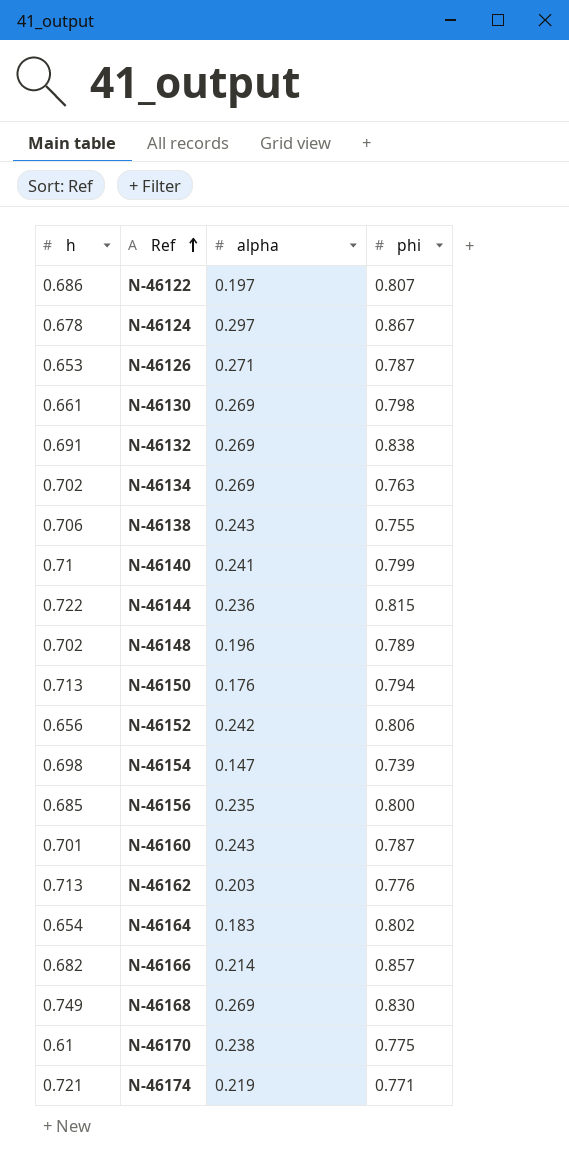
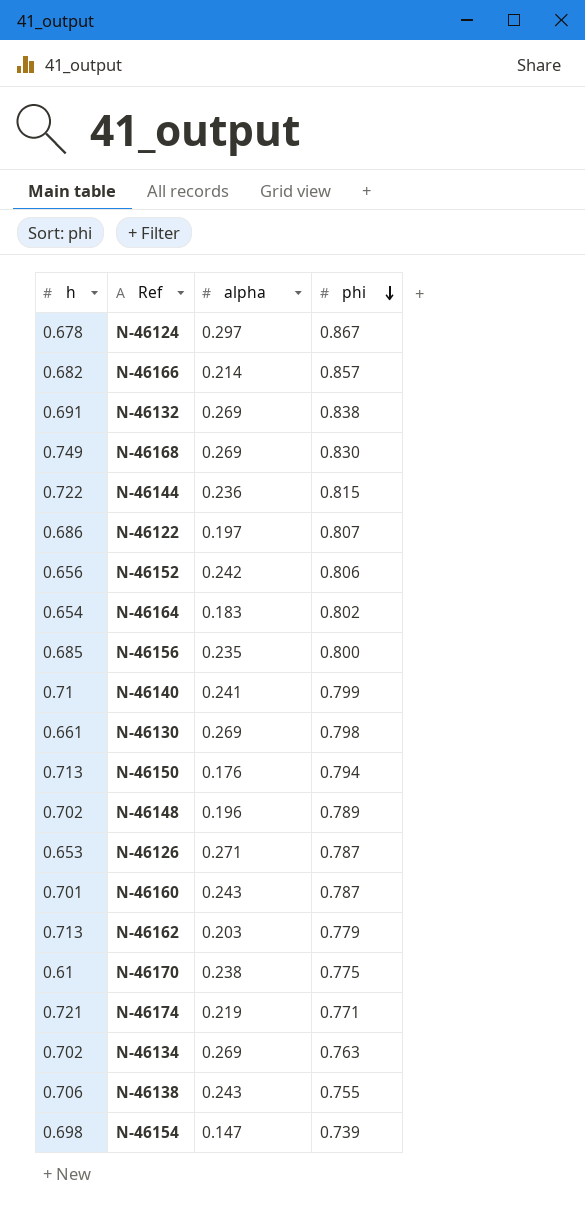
row order: Ref ascending -> phi descending
N-46162 | phi: 0.776 -> 0.779

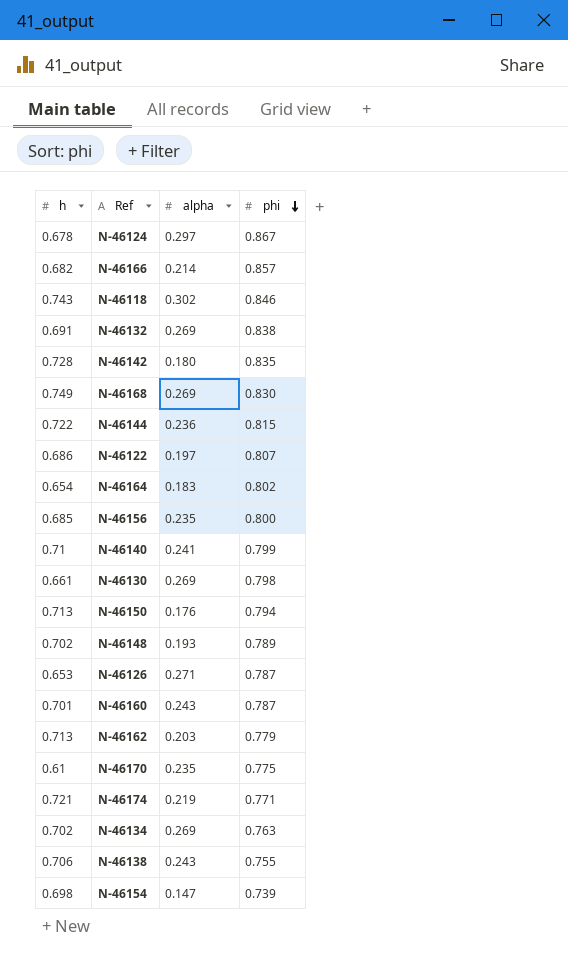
row N-46152: 0.656 | 0.242 | 0.806 -> none
row N-46118: none -> 0.743 | 0.302 | 0.846
row N-46142: none -> 0.728 | 0.180 | 0.835
N-46148 | alpha: 0.196 -> 0.193
N-46170 | alpha: 0.238 -> 0.235

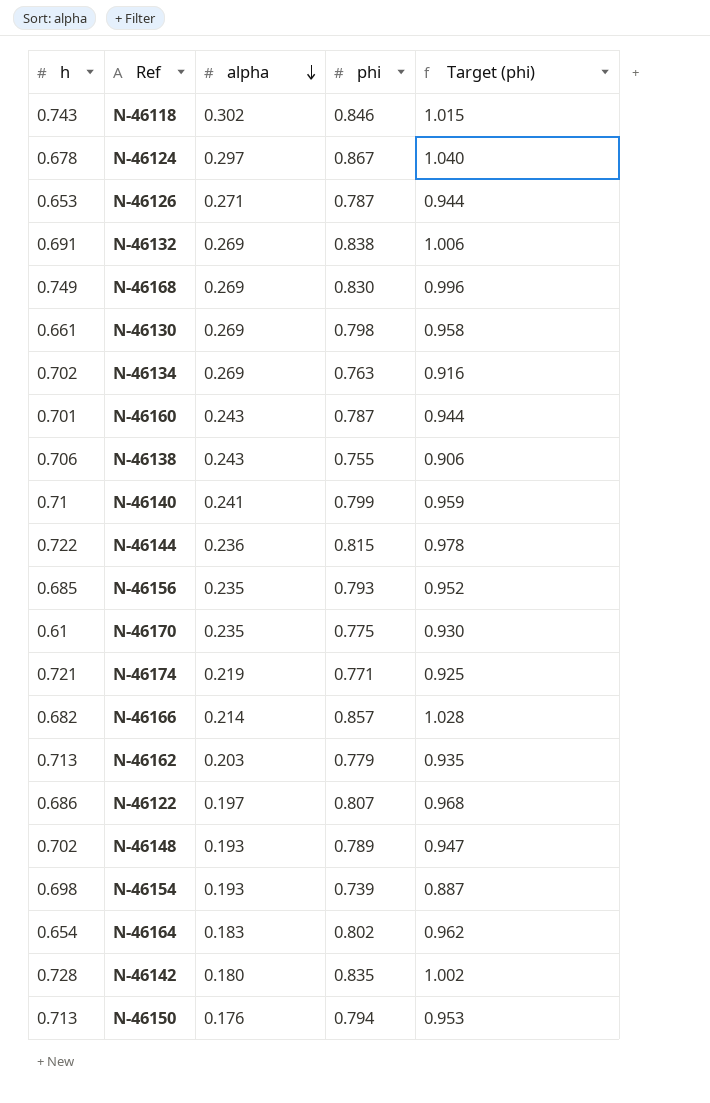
row order: phi descending -> alpha descending
column Target (phi) | formula: none -> [phi] * 1.2
N-46156 | phi: 0.800 -> 0.793
N-46154 | alpha: 0.147 -> 0.193

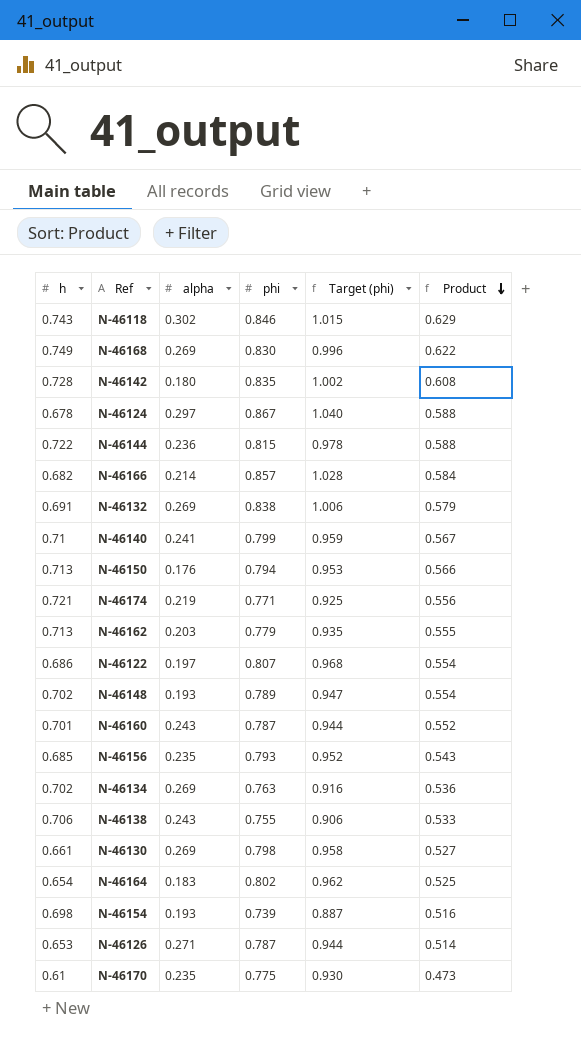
row order: alpha descending -> Product descending
column Product | formula: none -> [h] * [phi]

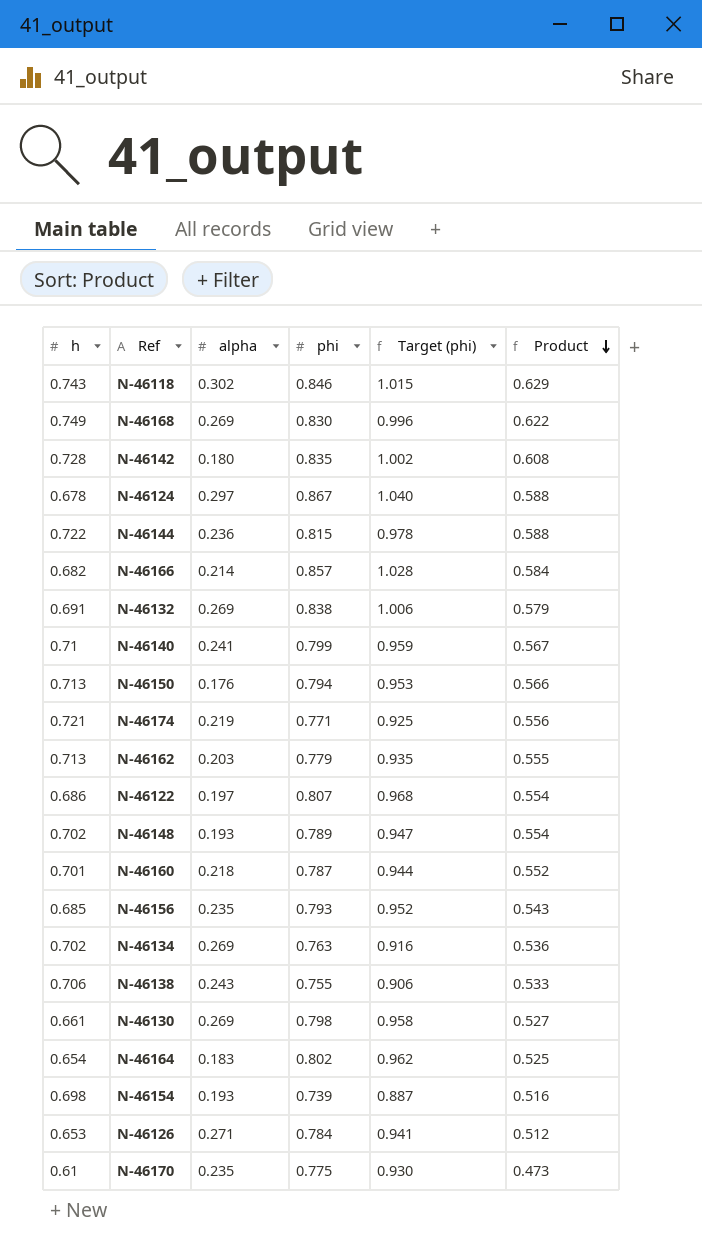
N-46160 | alpha: 0.243 -> 0.218
N-46126 | phi: 0.787 -> 0.784
N-46126 | Target (phi): 0.944 -> 0.941
N-46126 | Product: 0.514 -> 0.512

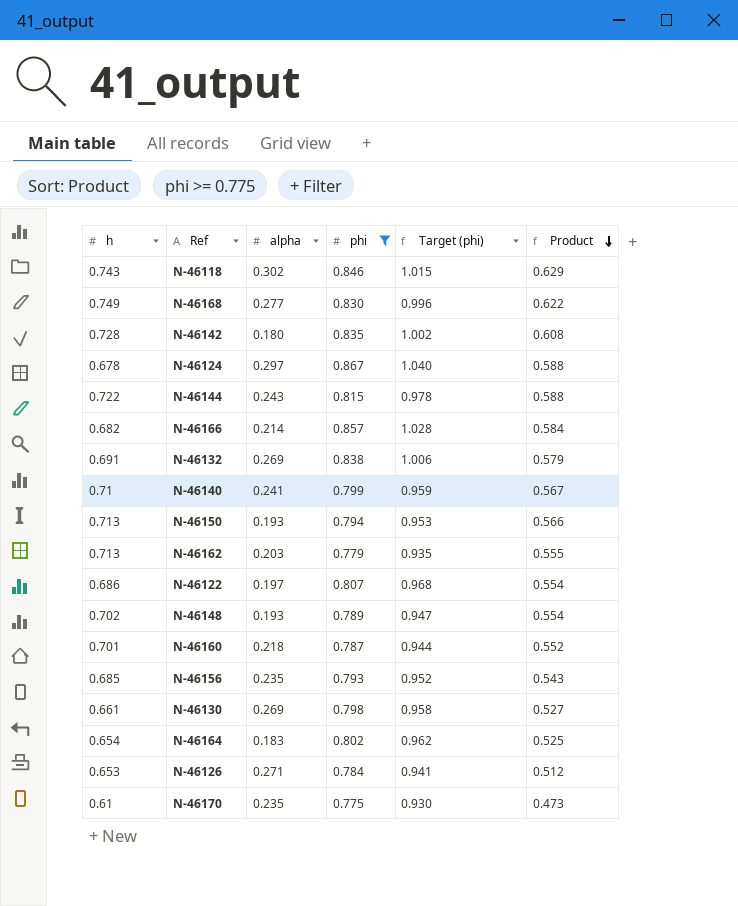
filter: none -> phi >= 0.775
N-46168 | alpha: 0.269 -> 0.277
N-46144 | alpha: 0.236 -> 0.243
N-46150 | alpha: 0.176 -> 0.193

